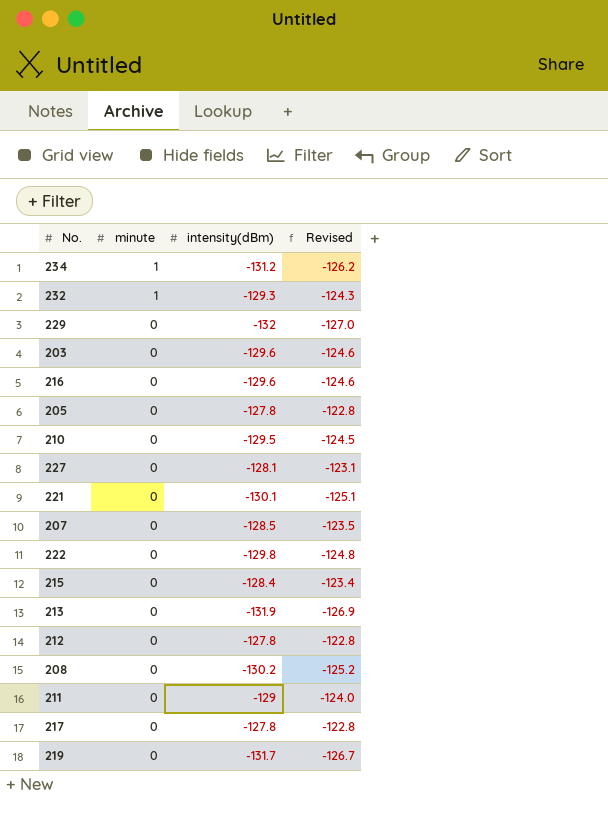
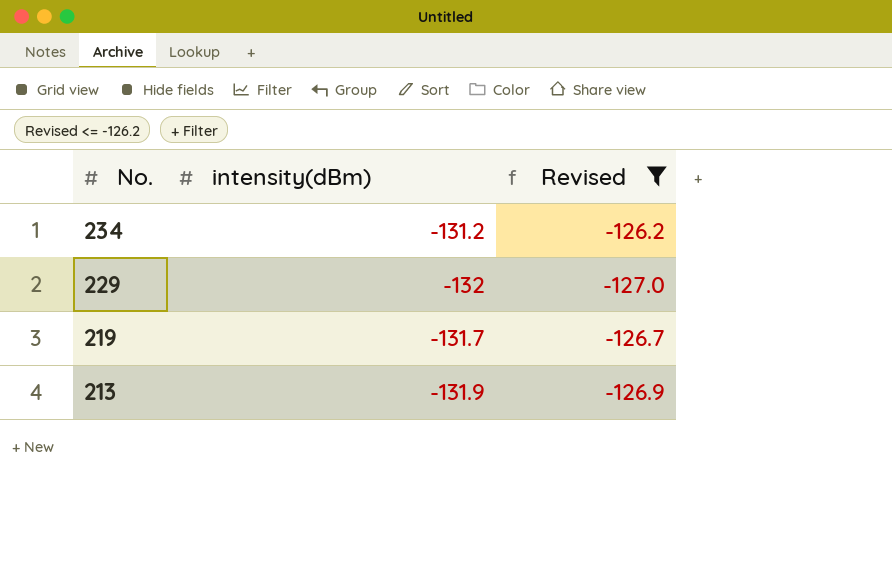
filter: none -> Revised <= -126.2
row order: minute descending -> No. descending
column minute | position: 2 -> none

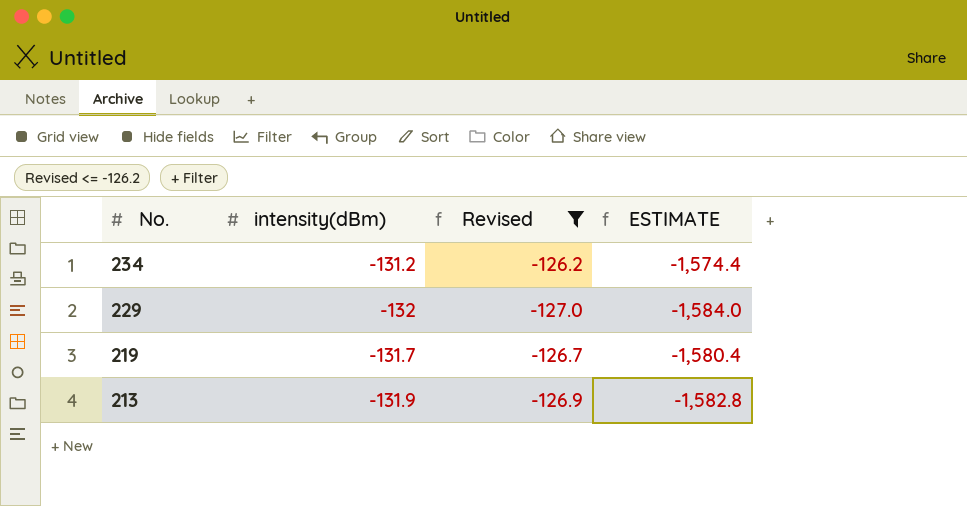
column ESTIMATE | formula: none -> [intensity(dBm)] * 12

